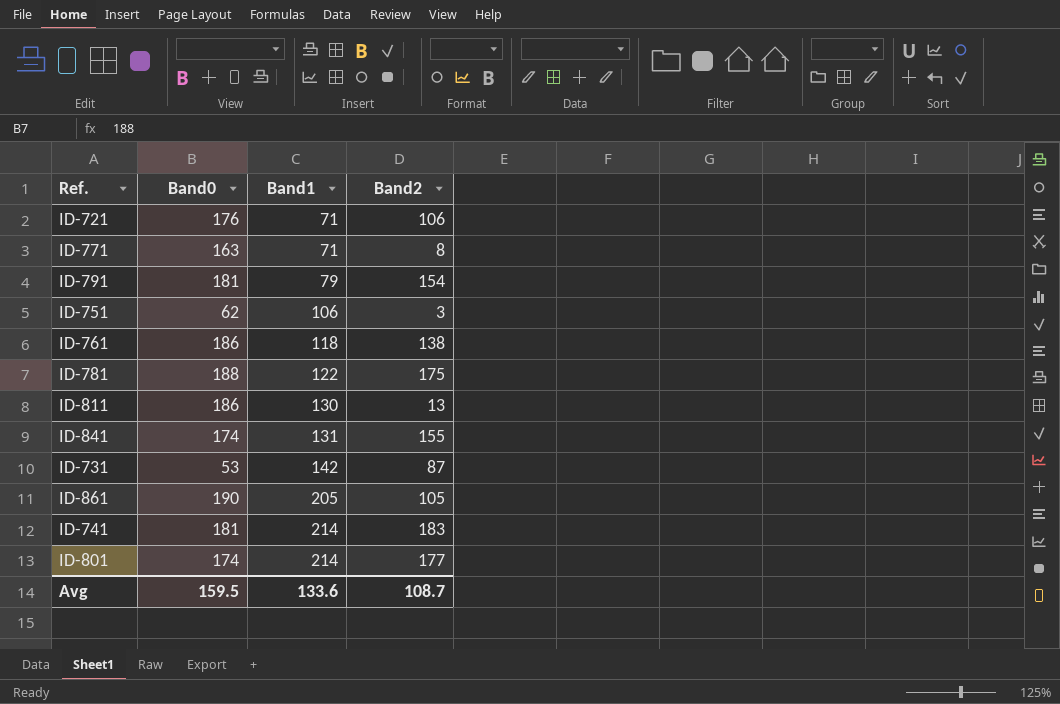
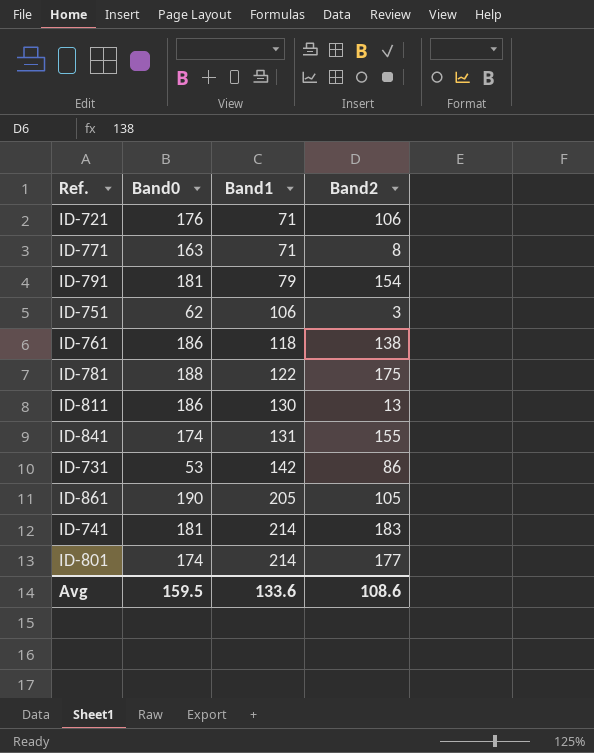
ID-731 | Band2: 87 -> 86
Avg | Band2: 108.7 -> 108.6

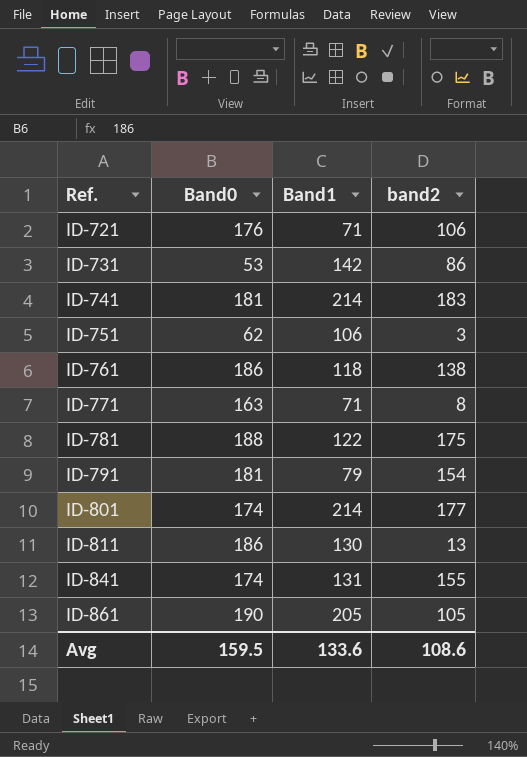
row order: Band1 ascending -> Ref. ascending
column name: Band2 -> band2

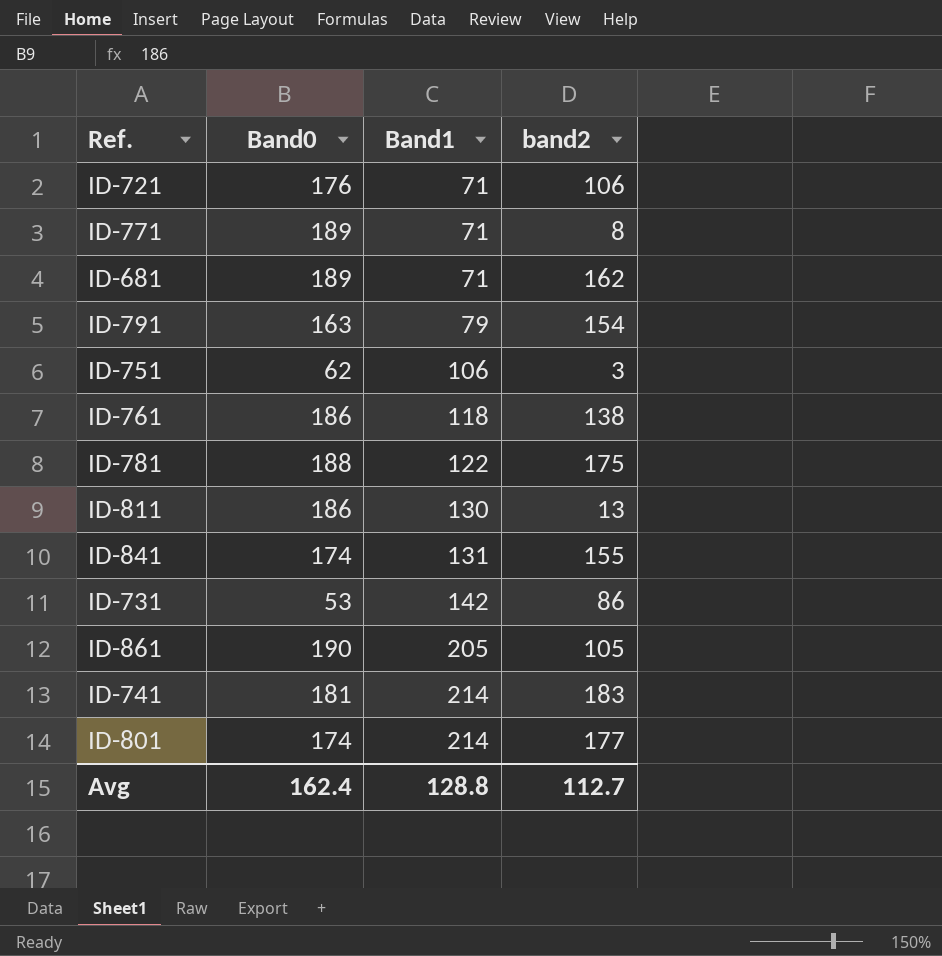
row order: Ref. ascending -> Band1 ascending
ID-771 | Band0: 163 -> 189
row ID-681: none -> 189 | 71 | 162
ID-791 | Band0: 181 -> 163
Avg | Band0: 159.5 -> 162.4
Avg | Band1: 133.6 -> 128.8
Avg | band2: 108.6 -> 112.7

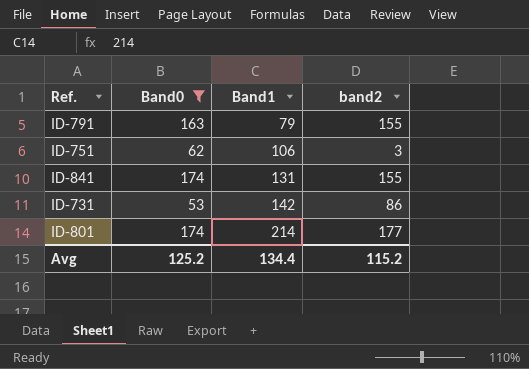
filter: none -> Band0 <= 174
ID-791 | band2: 154 -> 155
Avg | Band0: 162.4 -> 125.2
Avg | Band1: 128.8 -> 134.4
Avg | band2: 112.7 -> 115.2

